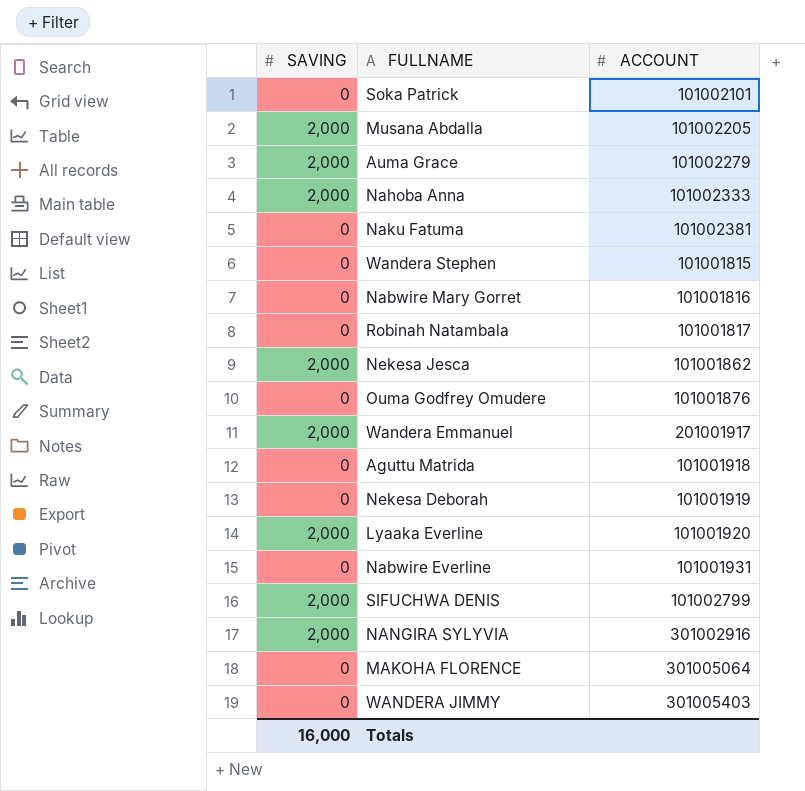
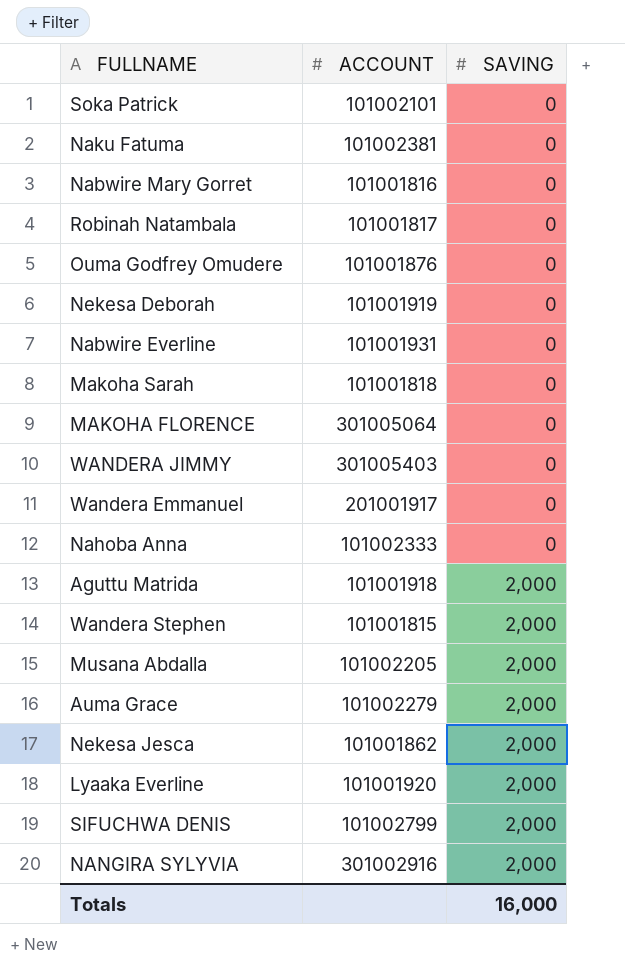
row order: none -> SAVING ascending
column SAVING | position: 1 -> 3
row Makoha Sarah: none -> 101001818 | 0
Wandera Emmanuel | SAVING: 2,000 -> 0
Nahoba Anna | SAVING: 2,000 -> 0
Aguttu Matrida | SAVING: 0 -> 2,000
Wandera Stephen | SAVING: 0 -> 2,000

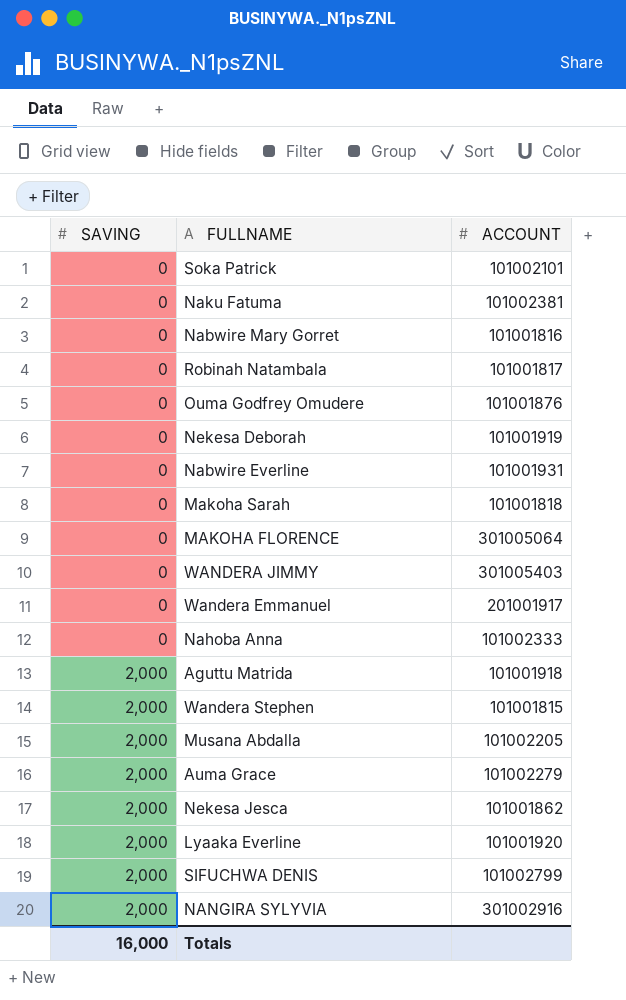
column SAVING | position: 3 -> 1

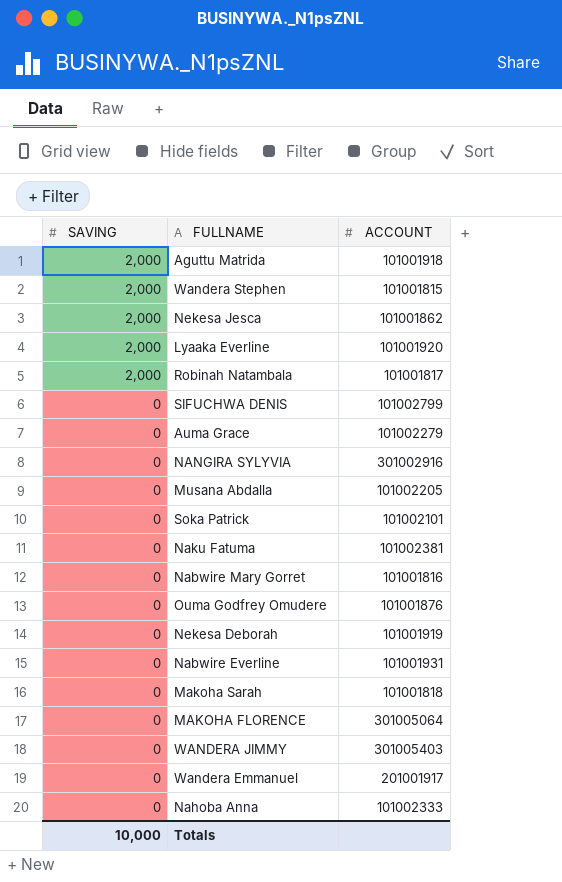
row order: SAVING ascending -> SAVING descending
Robinah Natambala | SAVING: 0 -> 2,000
SIFUCHWA DENIS | SAVING: 2,000 -> 0
Auma Grace | SAVING: 2,000 -> 0
NANGIRA SYLYVIA | SAVING: 2,000 -> 0
Musana Abdalla | SAVING: 2,000 -> 0
Totals | SAVING: 16,000 -> 10,000

